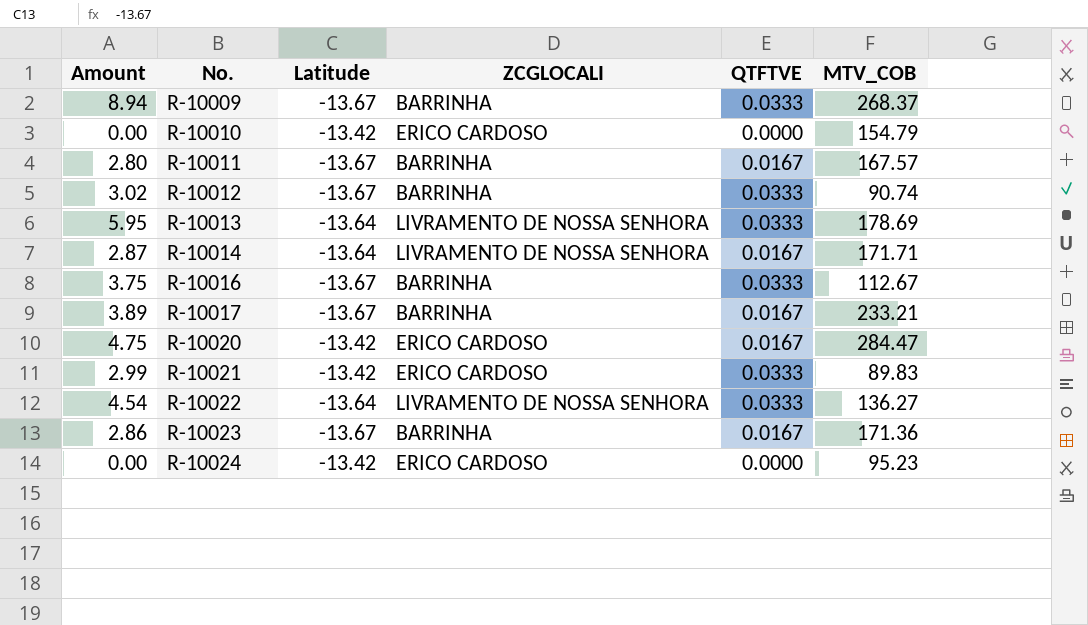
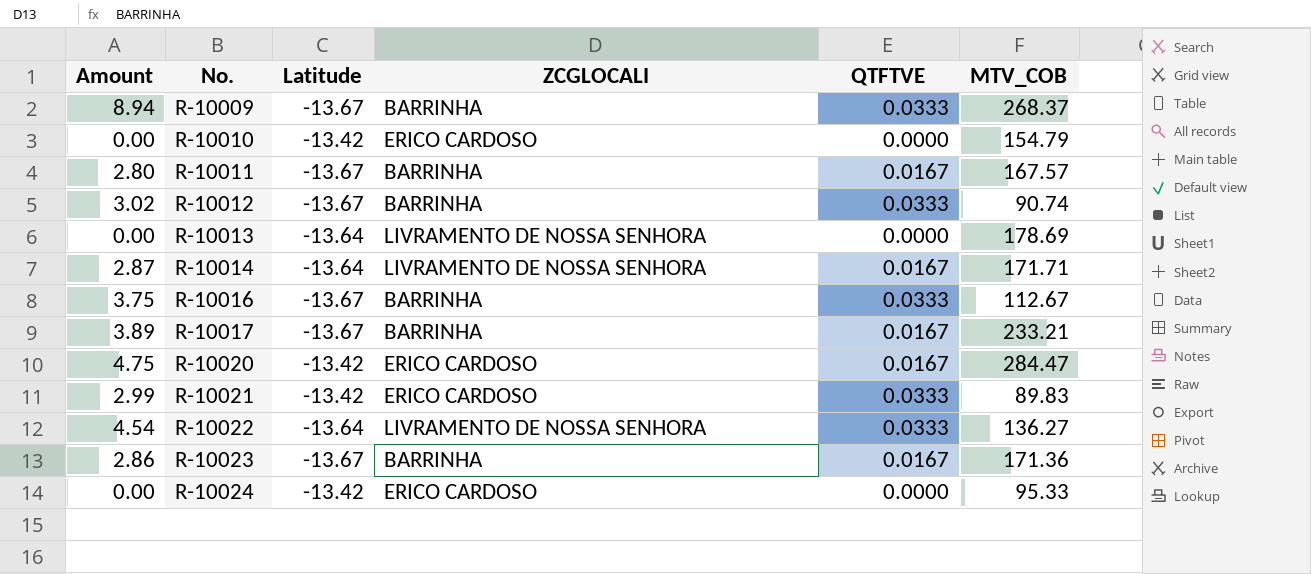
R-10013 | Amount: 5.95 -> 0.00
R-10013 | QTFTVE: 0.0333 -> 0.0000
R-10024 | MTV_COB: 95.23 -> 95.33

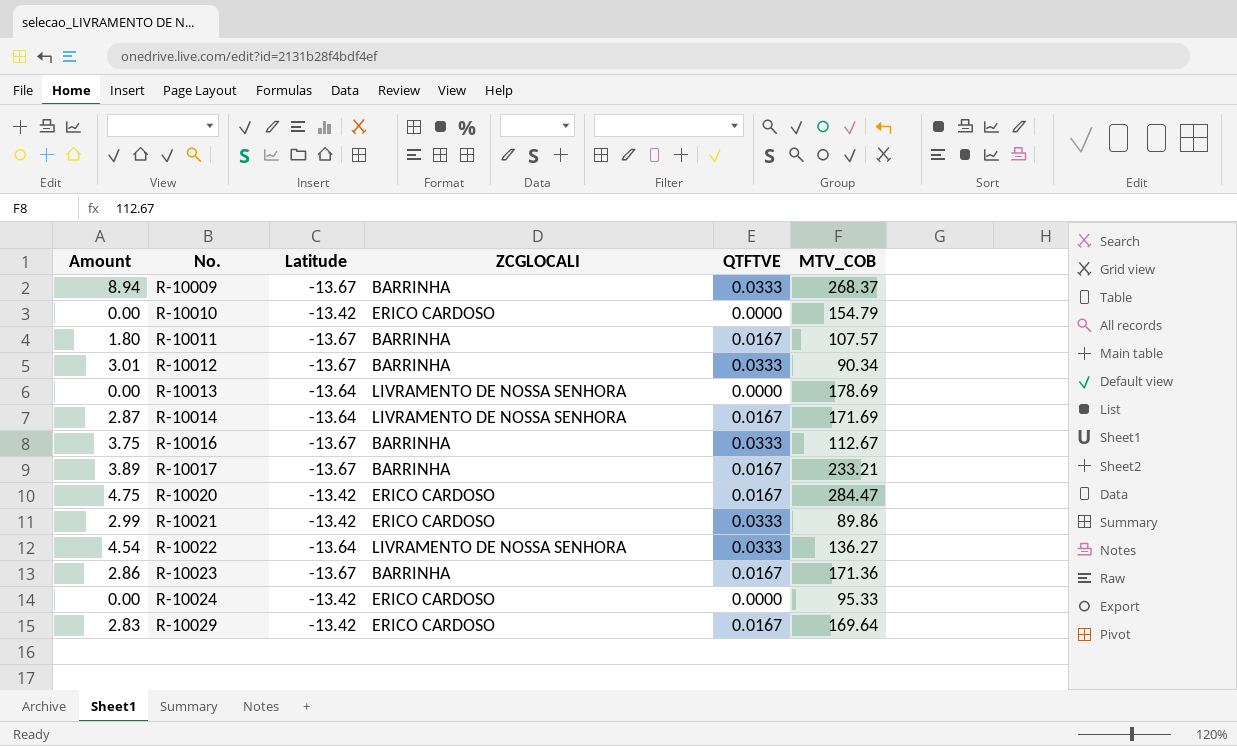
R-10011 | Amount: 2.80 -> 1.80
R-10011 | MTV_COB: 167.57 -> 107.57
R-10012 | Amount: 3.02 -> 3.01
R-10012 | MTV_COB: 90.74 -> 90.34
R-10014 | MTV_COB: 171.71 -> 171.69
R-10021 | MTV_COB: 89.83 -> 89.86
row R-10029: none -> 2.83 | -13.42 | ERICO CARDOSO | 0.0167 | 169.64

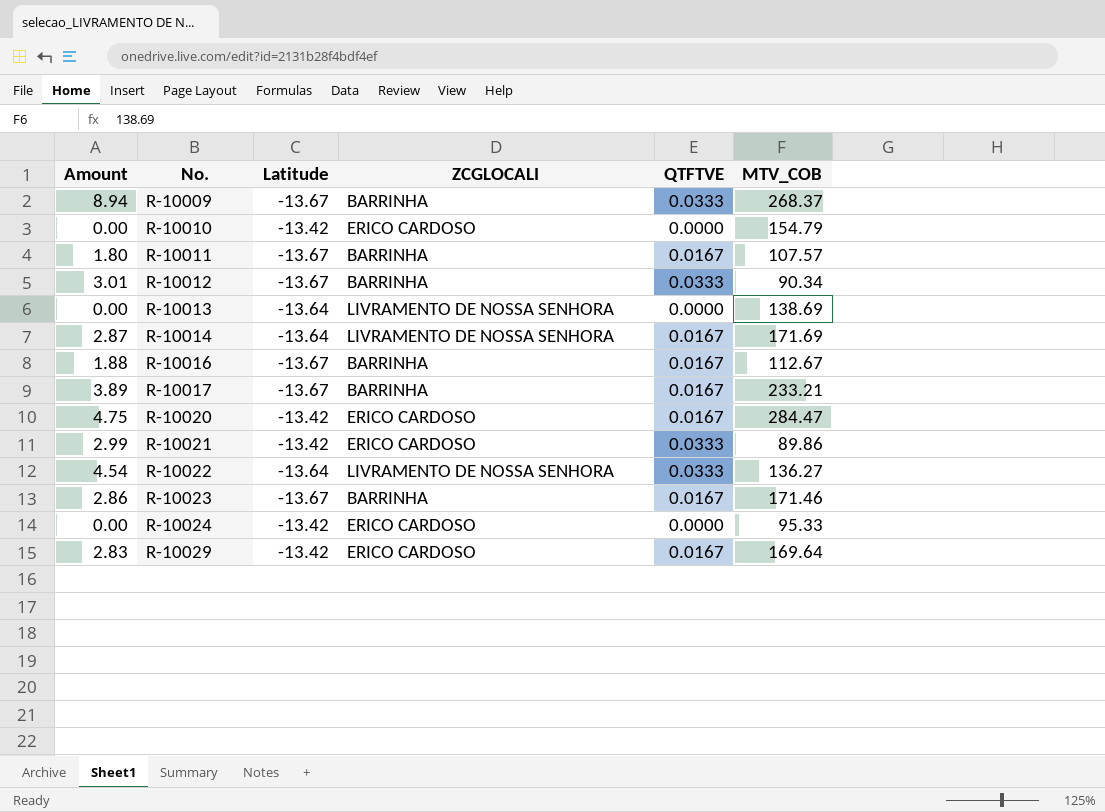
R-10013 | MTV_COB: 178.69 -> 138.69
R-10016 | Amount: 3.75 -> 1.88
R-10016 | QTFTVE: 0.0333 -> 0.0167
R-10023 | MTV_COB: 171.36 -> 171.46

